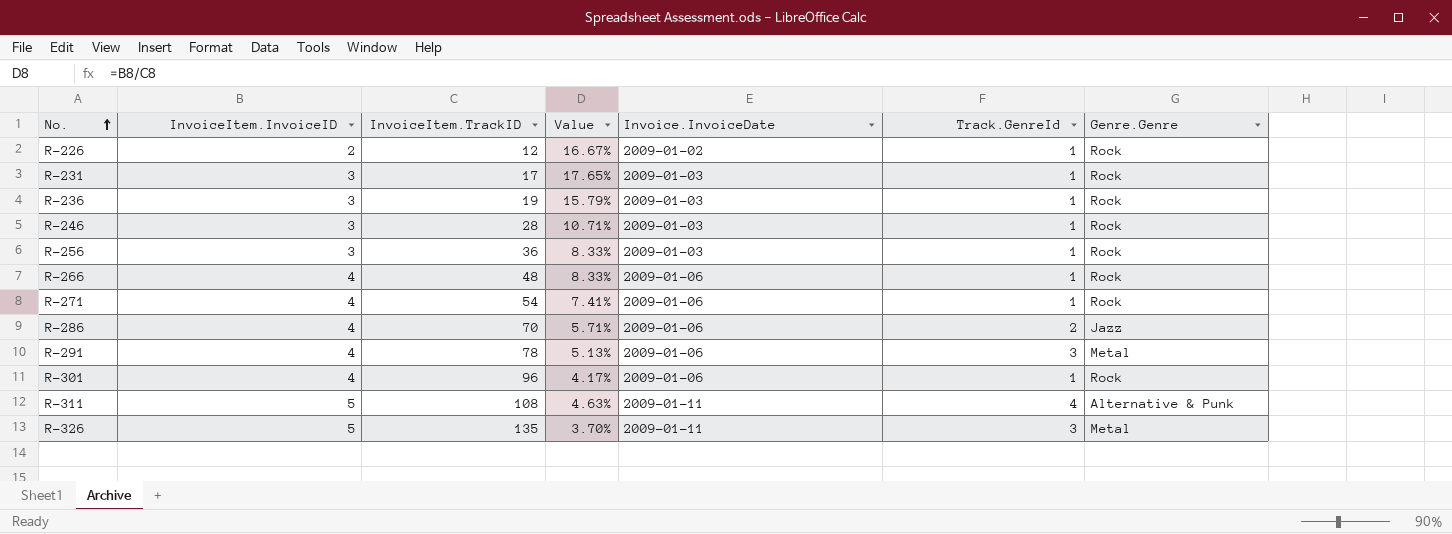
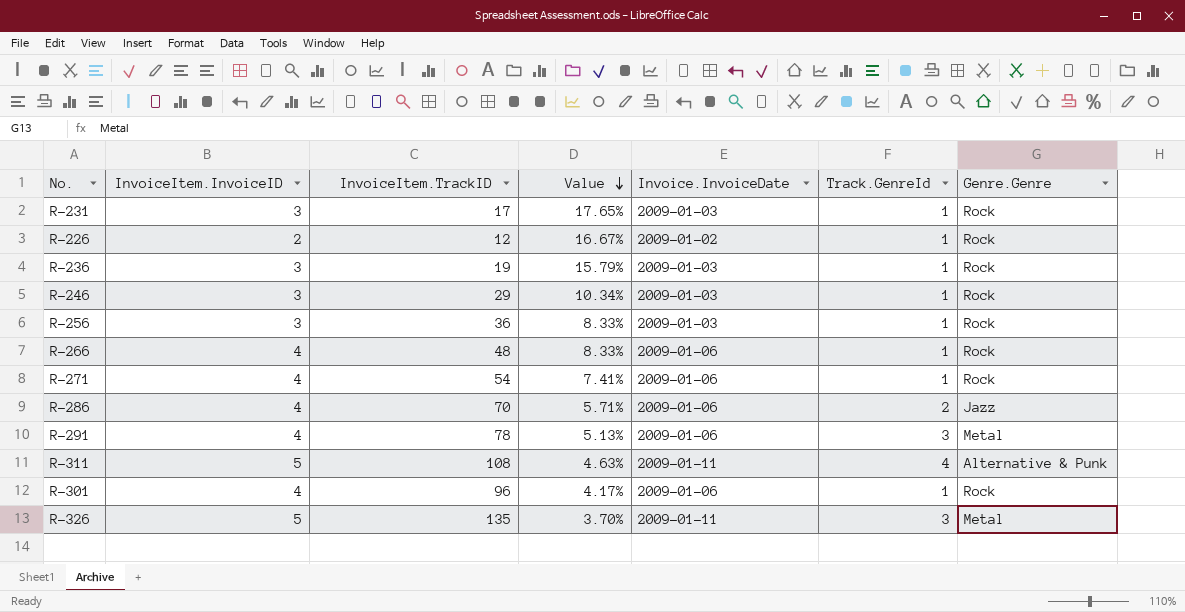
row order: No. ascending -> Value descending
R-246 | InvoiceItem.TrackID: 28 -> 29
R-246 | Value: 10.71% -> 10.34%

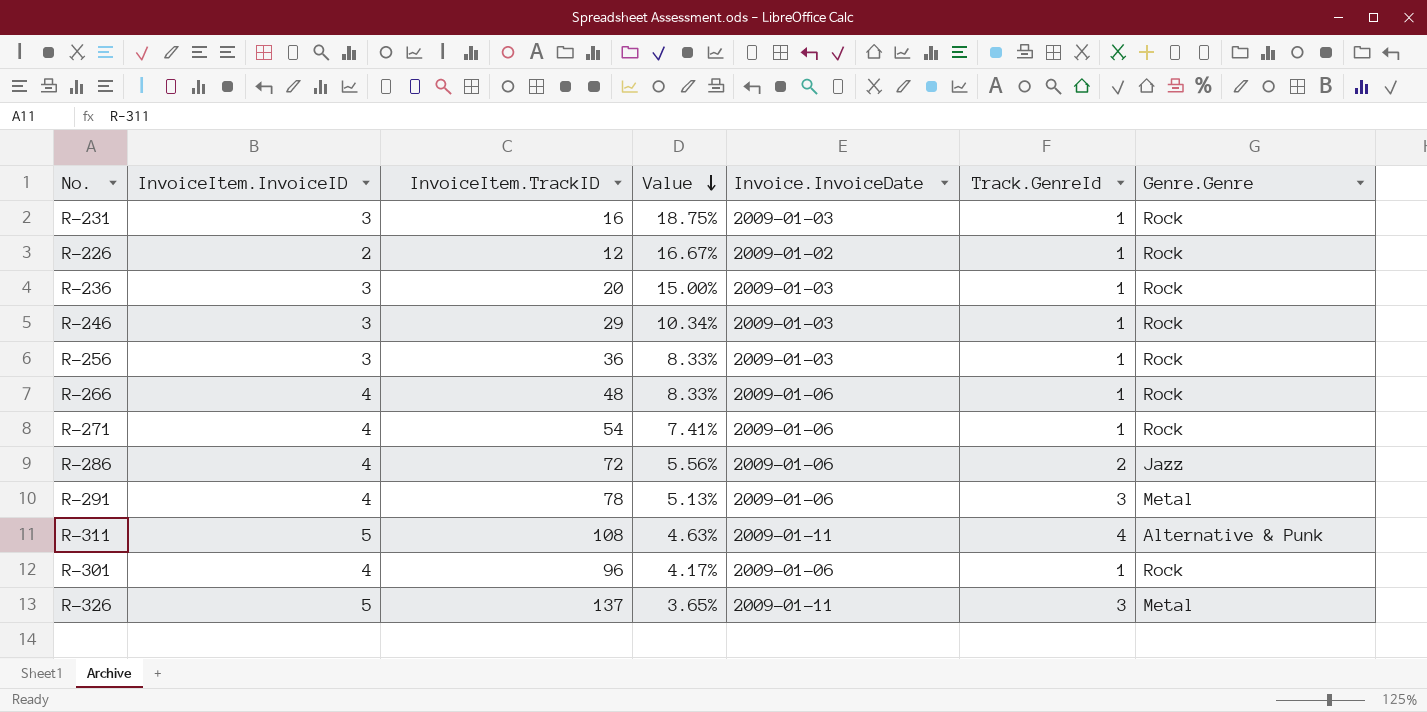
R-231 | InvoiceItem.TrackID: 17 -> 16
R-231 | Value: 17.65% -> 18.75%
R-236 | InvoiceItem.TrackID: 19 -> 20
R-236 | Value: 15.79% -> 15.00%
R-286 | InvoiceItem.TrackID: 70 -> 72
R-286 | Value: 5.71% -> 5.56%
R-326 | InvoiceItem.TrackID: 135 -> 137
R-326 | Value: 3.70% -> 3.65%

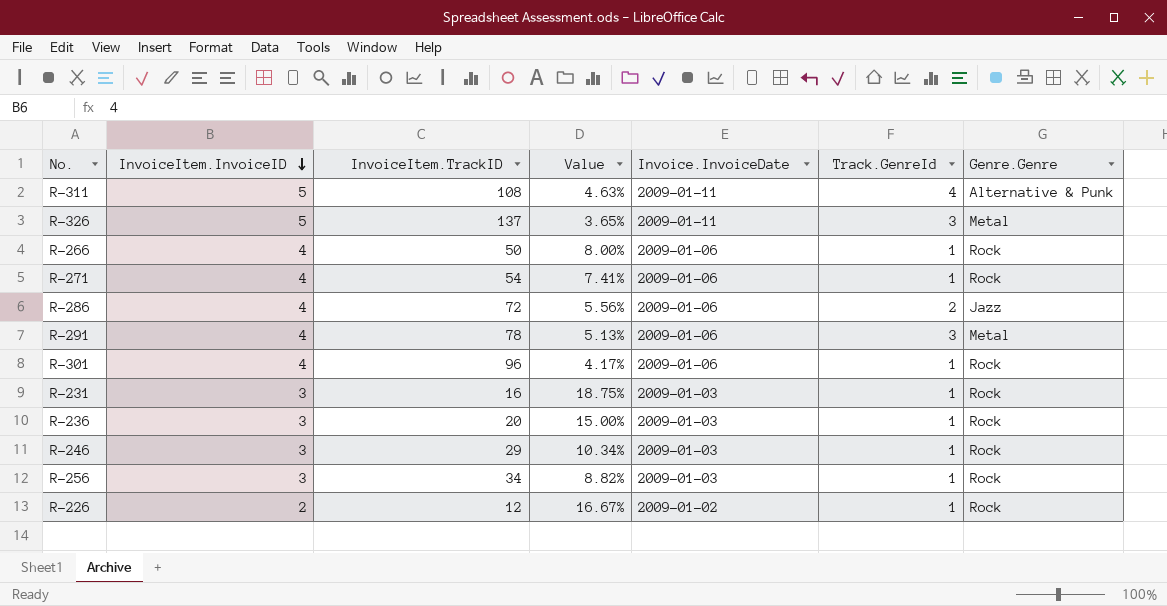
row order: Value descending -> InvoiceItem.InvoiceID descending
R-266 | InvoiceItem.TrackID: 48 -> 50
R-266 | Value: 8.33% -> 8.00%
R-256 | InvoiceItem.TrackID: 36 -> 34
R-256 | Value: 8.33% -> 8.82%

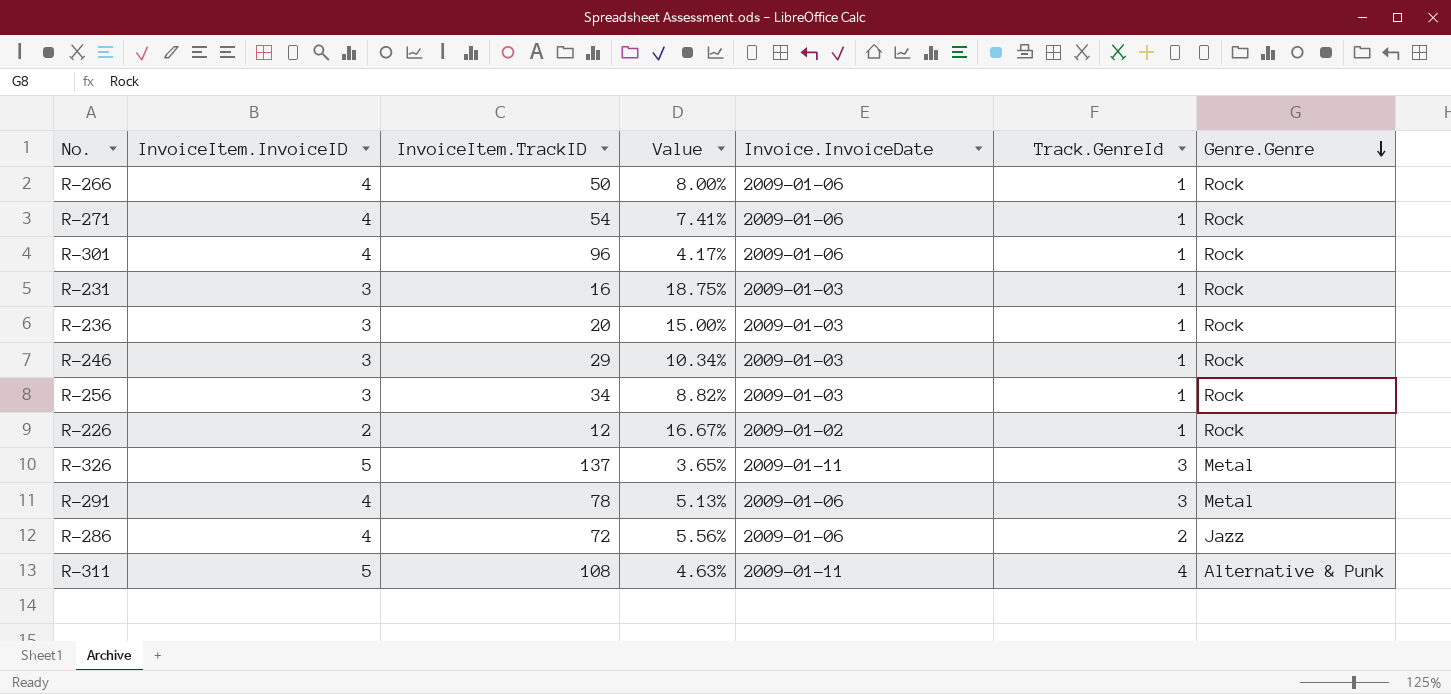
row order: InvoiceItem.InvoiceID descending -> Genre.Genre descending

